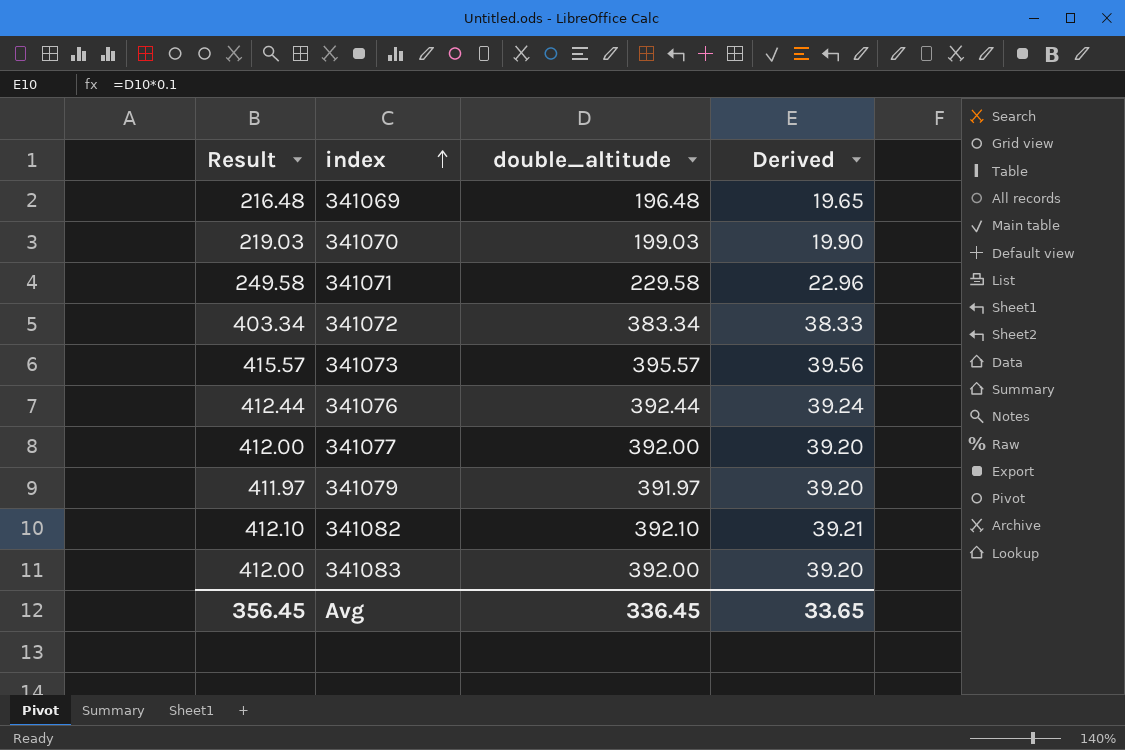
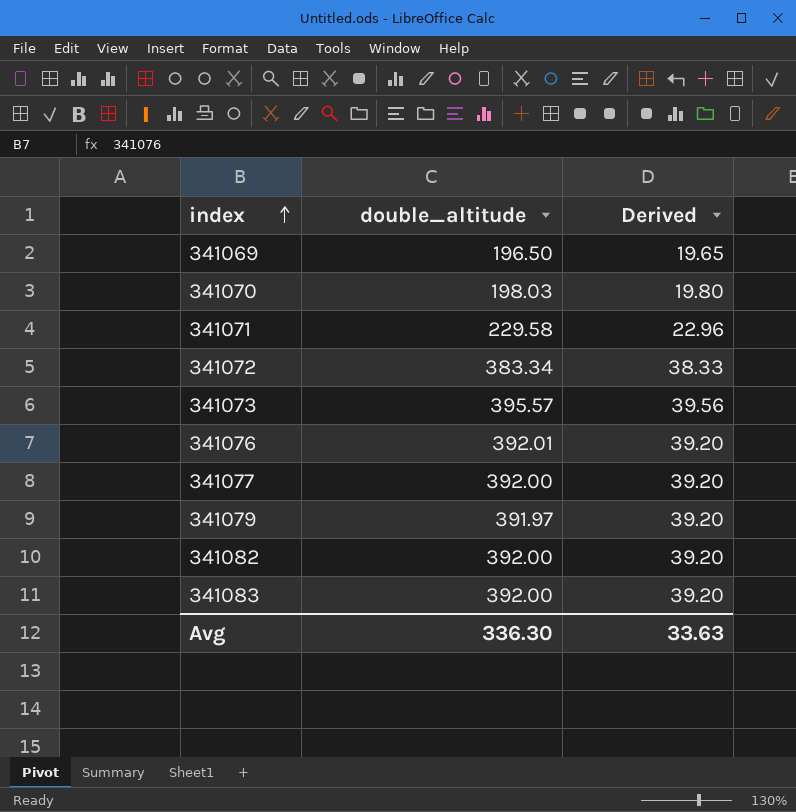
column Result | formula: [double_altitude] + 20 -> none
341069 | double_altitude: 196.48 -> 196.50
341070 | double_altitude: 199.03 -> 198.03
341070 | Derived: 19.90 -> 19.80
341076 | double_altitude: 392.44 -> 392.01
341076 | Derived: 39.24 -> 39.20
341082 | double_altitude: 392.10 -> 392.00
341082 | Derived: 39.21 -> 39.20
Avg | double_altitude: 336.45 -> 336.30
Avg | Derived: 33.65 -> 33.63

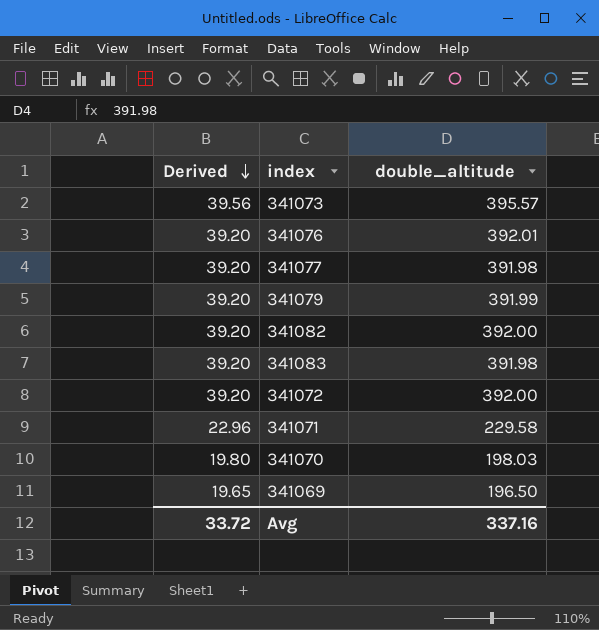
row order: index ascending -> Derived descending
column Derived | position: 3 -> 1
341077 | double_altitude: 392.00 -> 391.98
341079 | double_altitude: 391.97 -> 391.99
341083 | double_altitude: 392.00 -> 391.98
341072 | Derived: 38.33 -> 39.20
341072 | double_altitude: 383.34 -> 392.00
Avg | Derived: 33.63 -> 33.72
Avg | double_altitude: 336.30 -> 337.16

